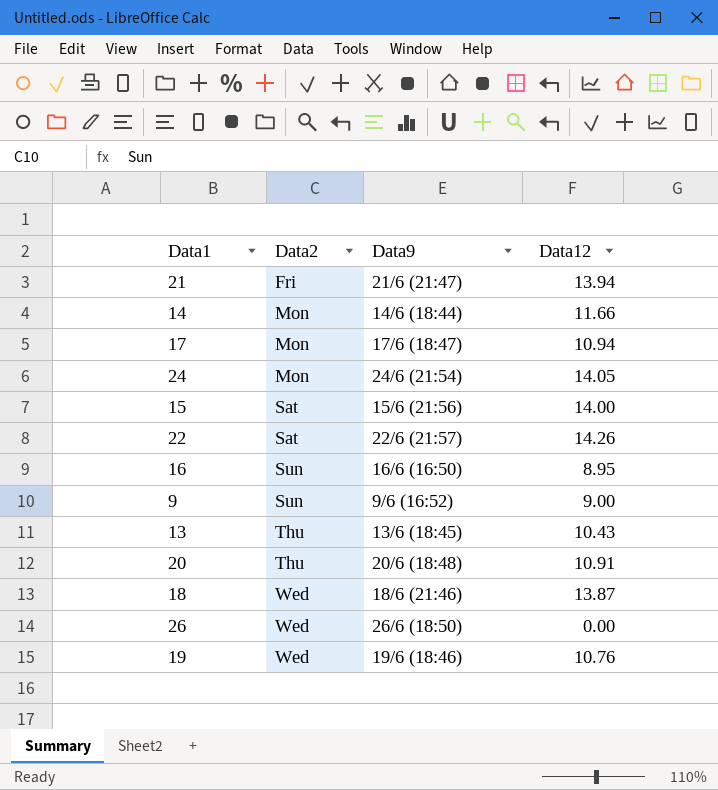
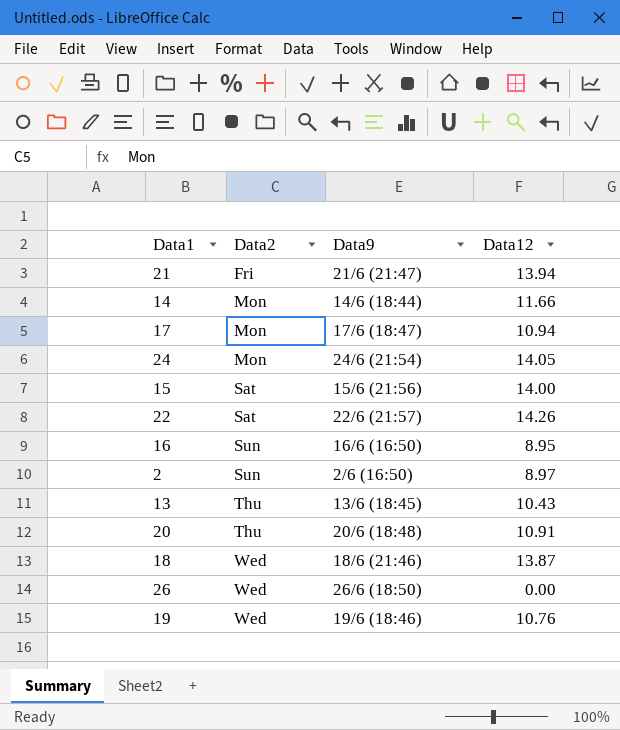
row 9: Sun | 9/6 (16:52) | 9.00 -> none
row 2: none -> Sun | 2/6 (16:50) | 8.97

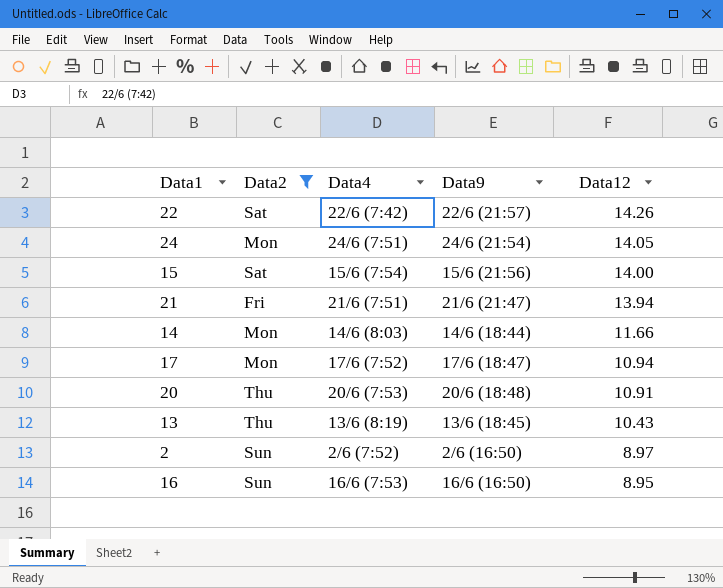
filter: none -> Data2 != Wed
row order: Data2 ascending -> Data12 descending
column Data4 | position: none -> 3

